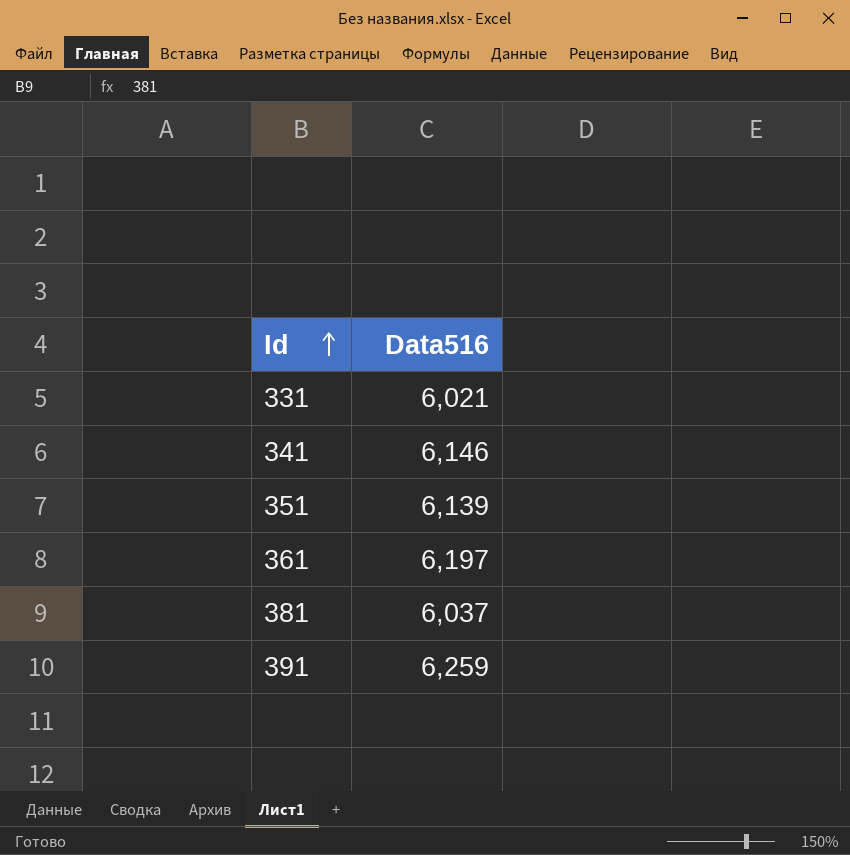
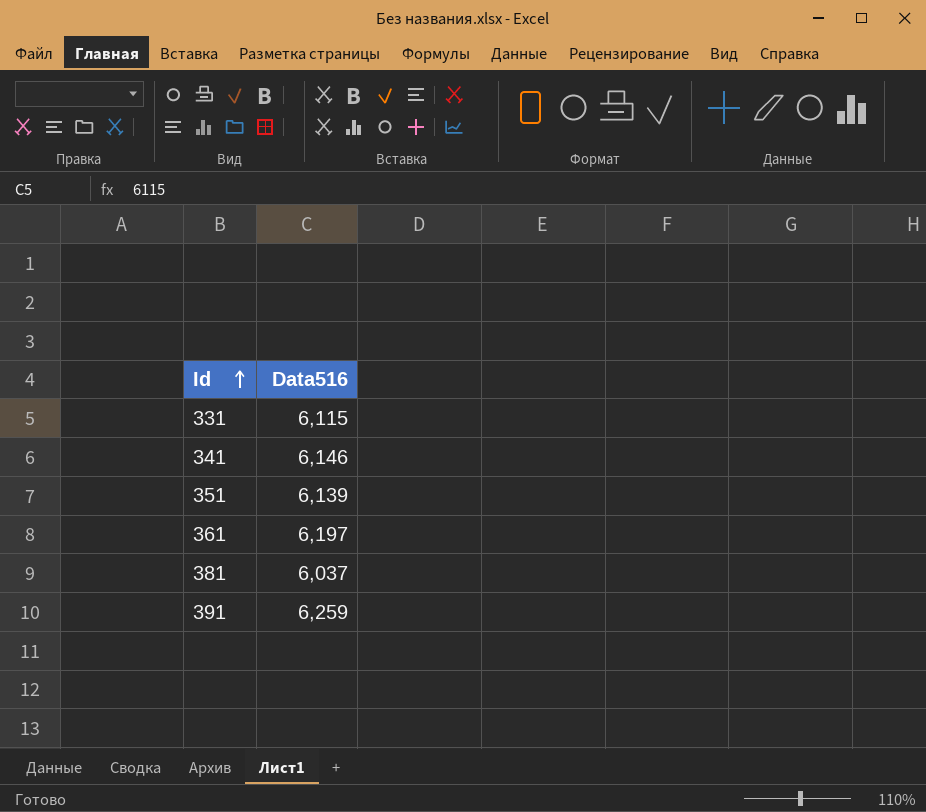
331 | Data516: 6,021 -> 6,115

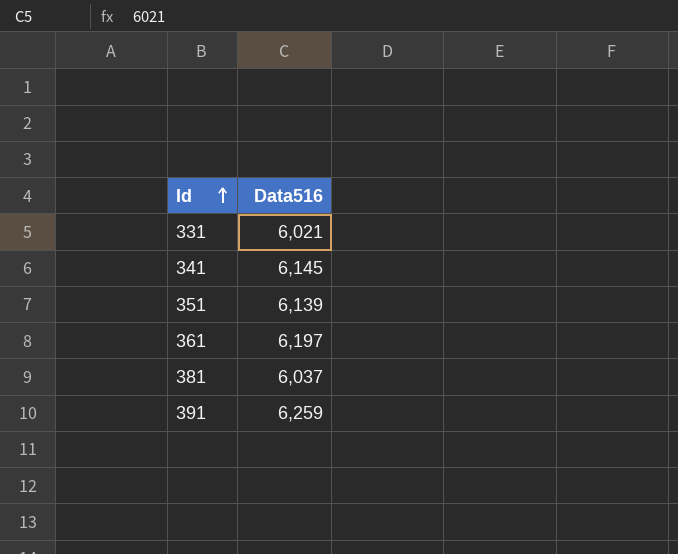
331 | Data516: 6,115 -> 6,021
341 | Data516: 6,146 -> 6,145

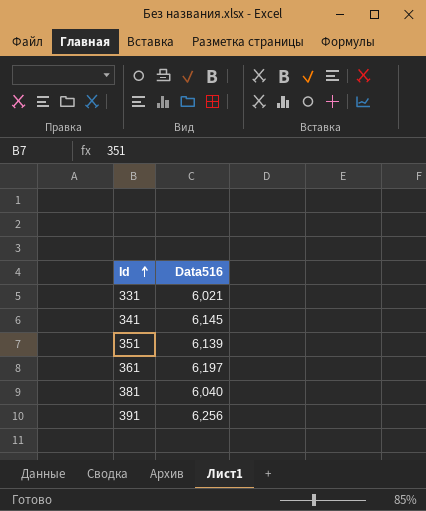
381 | Data516: 6,037 -> 6,040
391 | Data516: 6,259 -> 6,256

